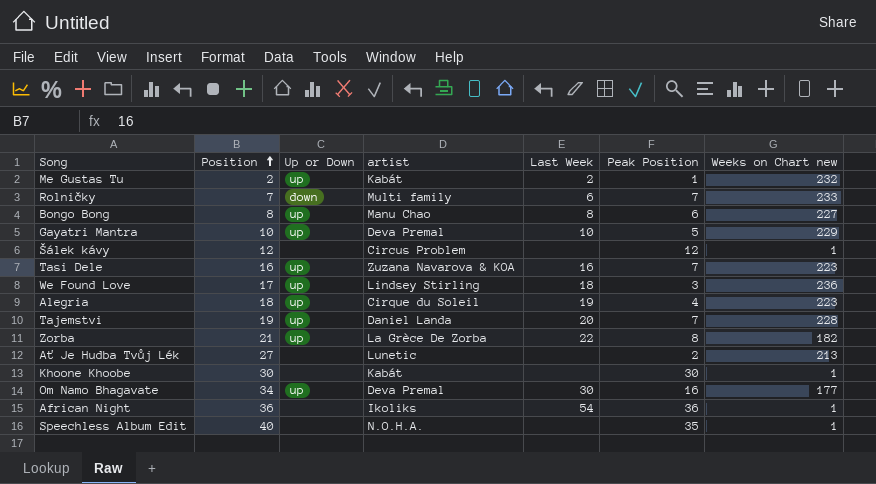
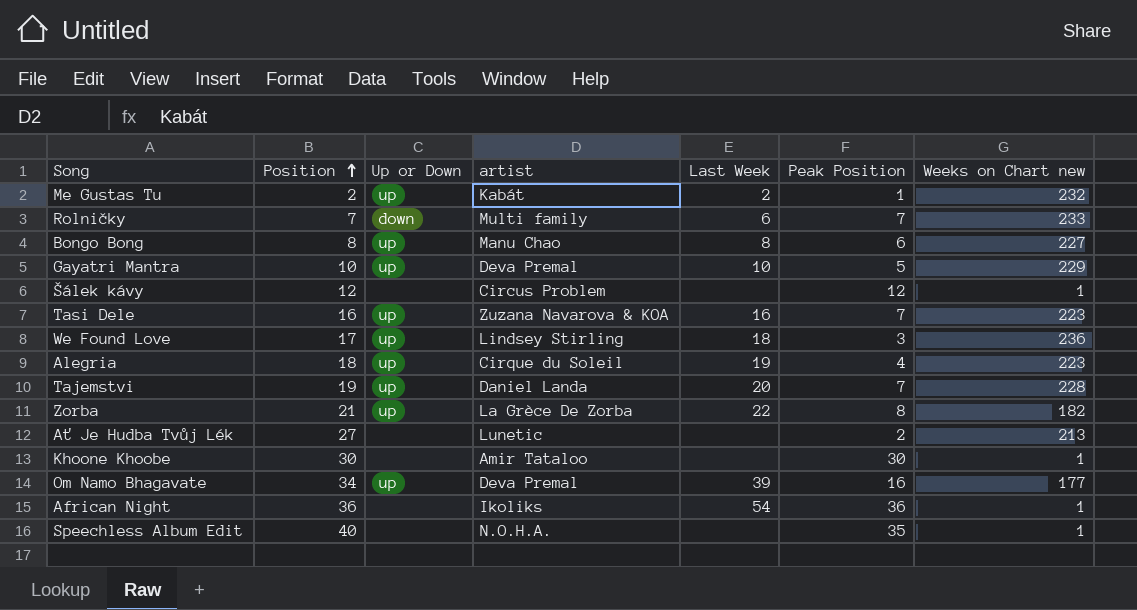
Khoone Khoobe | artist: Kabát -> Amir Tataloo
Om Namo Bhagavate | Last Week: 30 -> 39

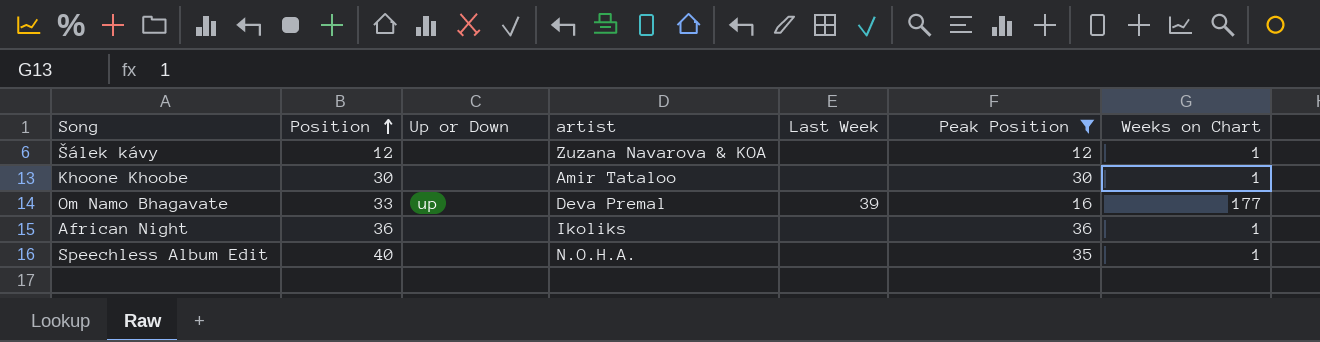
filter: none -> Peak Position >= 12
column name: Weeks on Chart new -> Weeks on Chart
Šálek kávy | artist: Circus Problem -> Zuzana Navarova & KOA
Om Namo Bhagavate | Position: 34 -> 33
African Night | Last Week: 54 -> none

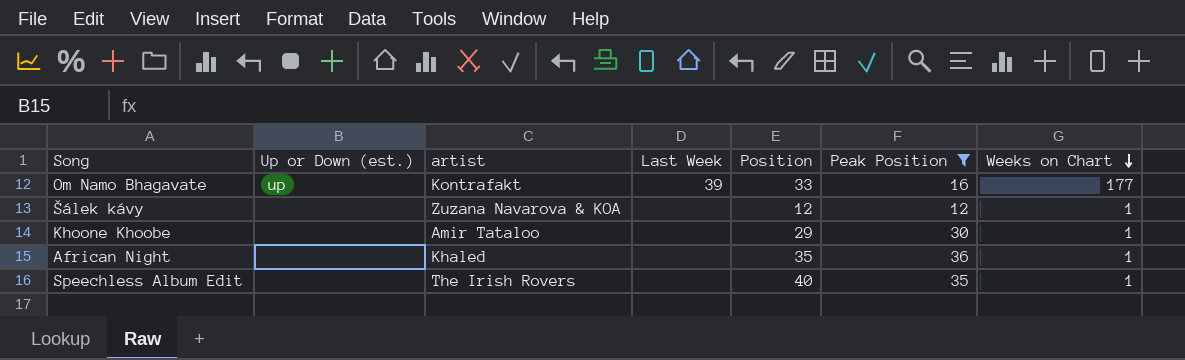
row order: Position ascending -> Weeks on Chart descending
column name: Up or Down -> Up or Down (est.)
column Position | position: 2 -> 5
Om Namo Bhagavate | artist: Deva Premal -> Kontrafakt
Khoone Khoobe | Position: 30 -> 29
African Night | artist: Ikoliks -> Khaled
African Night | Position: 36 -> 35
Speechless Album Edit | artist: N.O.H.A. -> The Irish Rovers

